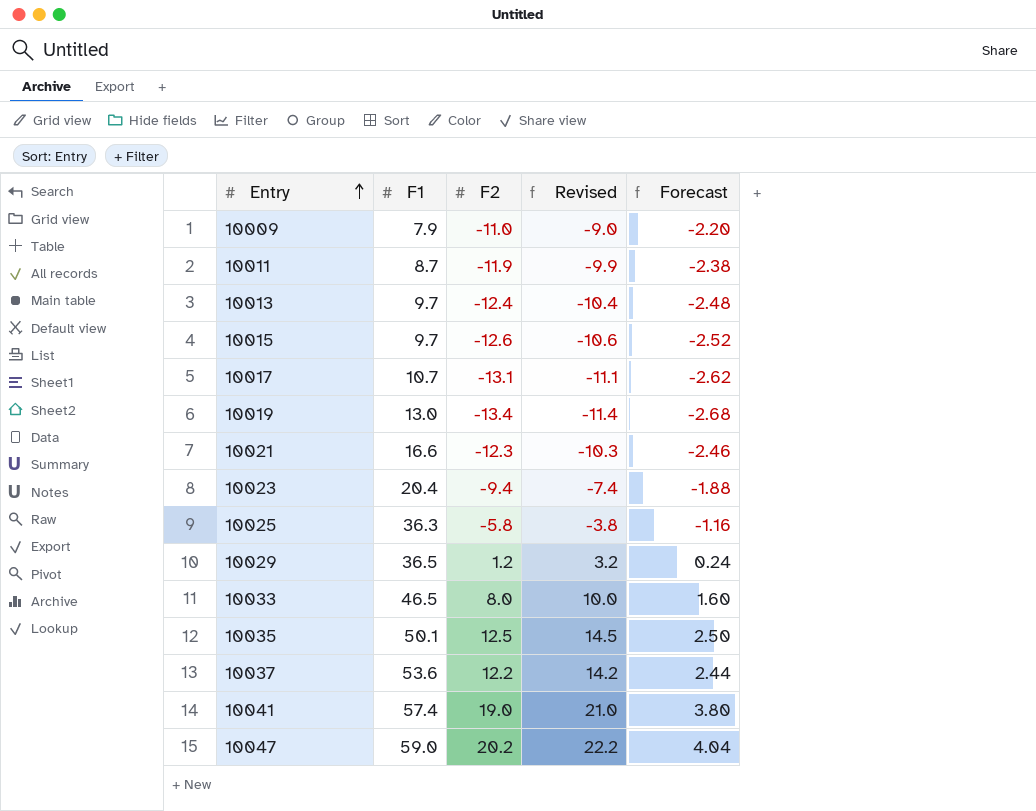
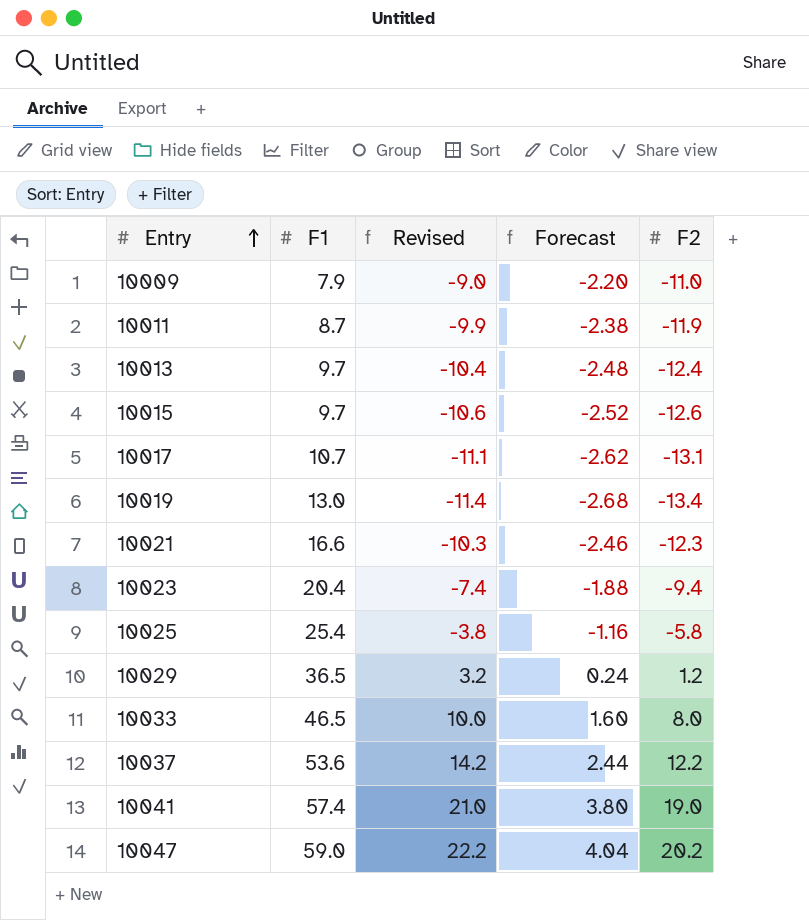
column F2 | position: 3 -> 5
row 10035: 50.1 | 12.5 | 14.5 | 2.50 -> none
10025 | F1: 36.3 -> 25.4

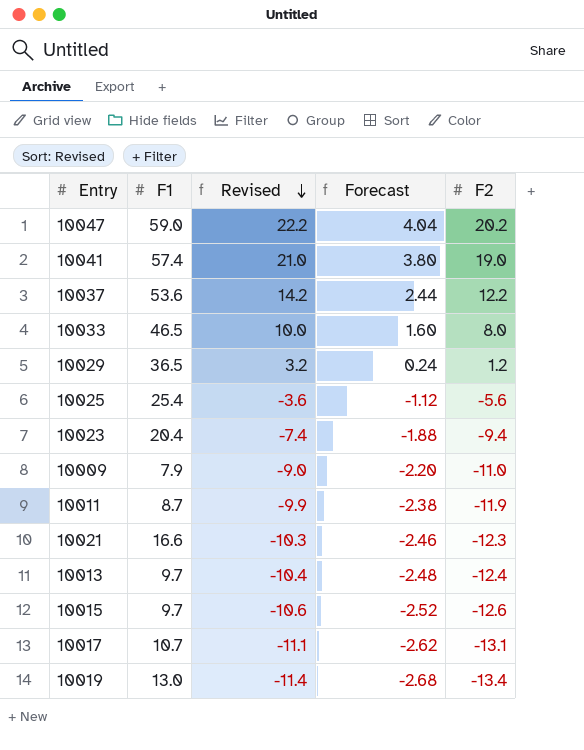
row order: Entry ascending -> Revised descending
10025 | Revised: -3.8 -> -3.6
10025 | Forecast: -1.16 -> -1.12
10025 | F2: -5.8 -> -5.6

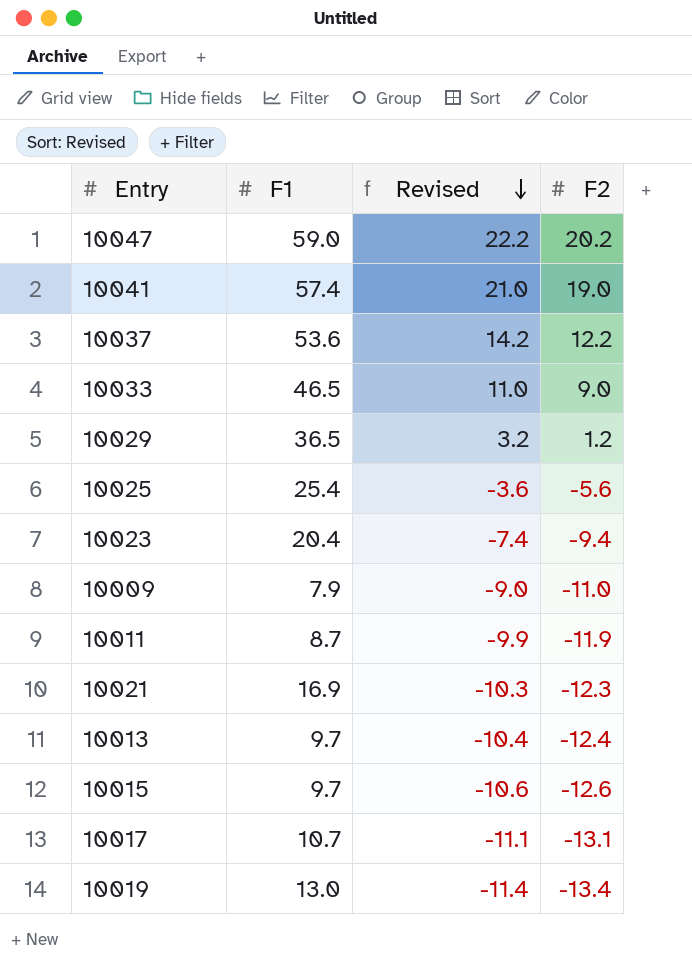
column Forecast | formula: [F2] * 0.2 -> none
10033 | Revised: 10.0 -> 11.0
10033 | F2: 8.0 -> 9.0
10021 | F1: 16.6 -> 16.9

